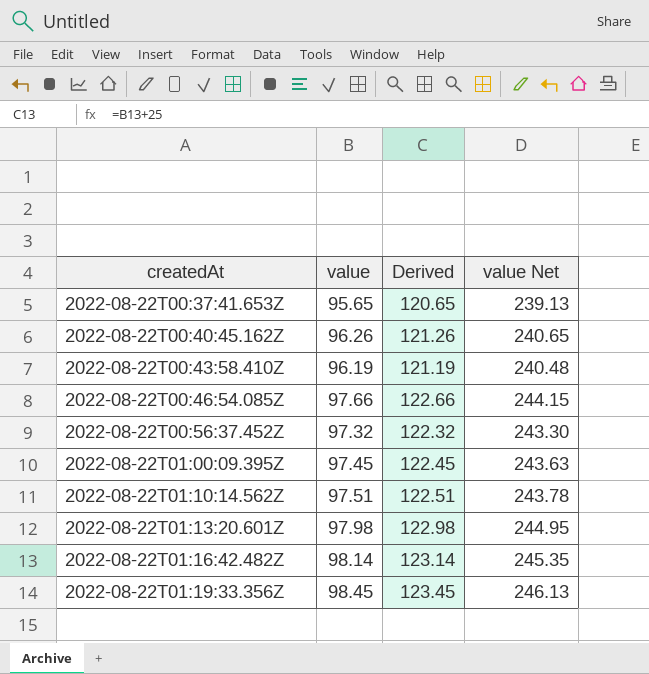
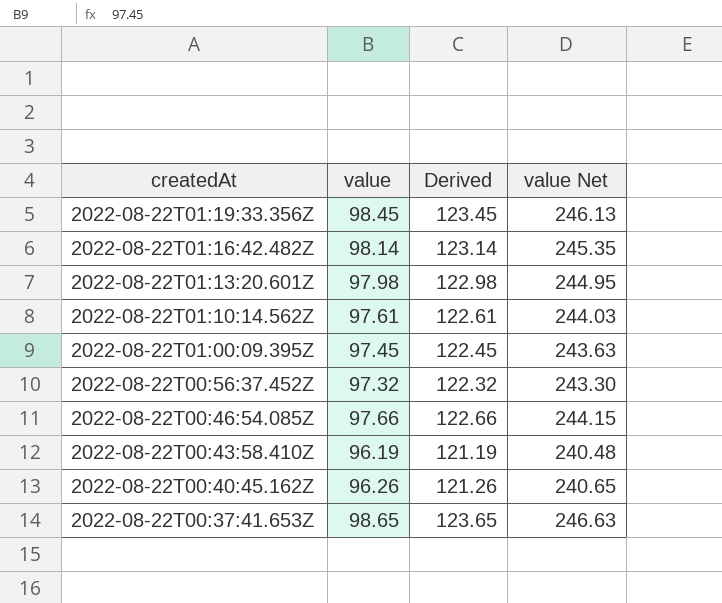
row order: createdAt ascending -> createdAt descending
2022-08-22T01:10:14.562Z | value: 97.51 -> 97.61
2022-08-22T01:10:14.562Z | Derived: 122.51 -> 122.61
2022-08-22T01:10:14.562Z | value Net: 243.78 -> 244.03
2022-08-22T00:37:41.653Z | value: 95.65 -> 98.65
2022-08-22T00:37:41.653Z | Derived: 120.65 -> 123.65
2022-08-22T00:37:41.653Z | value Net: 239.13 -> 246.63

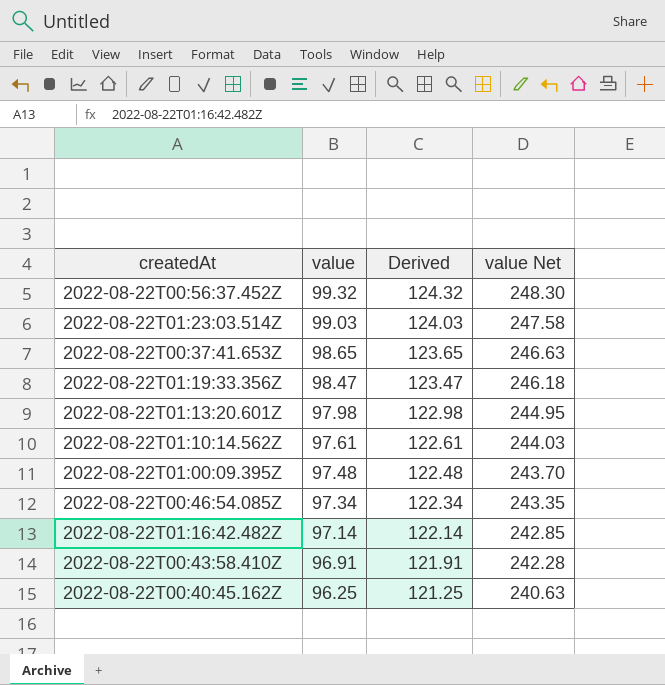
row order: createdAt descending -> value descending
2022-08-22T00:56:37.452Z | value: 97.32 -> 99.32
2022-08-22T00:56:37.452Z | Derived: 122.32 -> 124.32
2022-08-22T00:56:37.452Z | value Net: 243.30 -> 248.30
row 2022-08-22T01:23:03.514Z: none -> 99.03 | 124.03 | 247.58
2022-08-22T01:19:33.356Z | value: 98.45 -> 98.47
2022-08-22T01:19:33.356Z | Derived: 123.45 -> 123.47
2022-08-22T01:19:33.356Z | value Net: 246.13 -> 246.18
2022-08-22T01:00:09.395Z | value: 97.45 -> 97.48
2022-08-22T01:00:09.395Z | Derived: 122.45 -> 122.48
2022-08-22T01:00:09.395Z | value Net: 243.63 -> 243.70
2022-08-22T00:46:54.085Z | value: 97.66 -> 97.34
2022-08-22T00:46:54.085Z | Derived: 122.66 -> 122.34
2022-08-22T00:46:54.085Z | value Net: 244.15 -> 243.35
2022-08-22T01:16:42.482Z | value: 98.14 -> 97.14
2022-08-22T01:16:42.482Z | Derived: 123.14 -> 122.14
2022-08-22T01:16:42.482Z | value Net: 245.35 -> 242.85
2022-08-22T00:43:58.410Z | value: 96.19 -> 96.91
2022-08-22T00:43:58.410Z | Derived: 121.19 -> 121.91
2022-08-22T00:43:58.410Z | value Net: 240.48 -> 242.28
2022-08-22T00:40:45.162Z | value: 96.26 -> 96.25
2022-08-22T00:40:45.162Z | Derived: 121.26 -> 121.25
2022-08-22T00:40:45.162Z | value Net: 240.65 -> 240.63

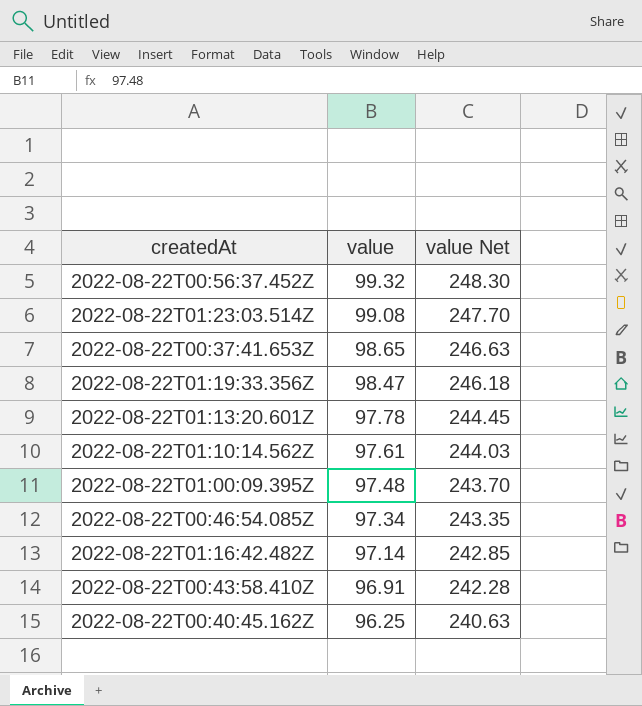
column Derived | formula: [value] + 25 -> none
2022-08-22T01:23:03.514Z | value: 99.03 -> 99.08
2022-08-22T01:23:03.514Z | value Net: 247.58 -> 247.70
2022-08-22T01:13:20.601Z | value: 97.98 -> 97.78
2022-08-22T01:13:20.601Z | value Net: 244.95 -> 244.45

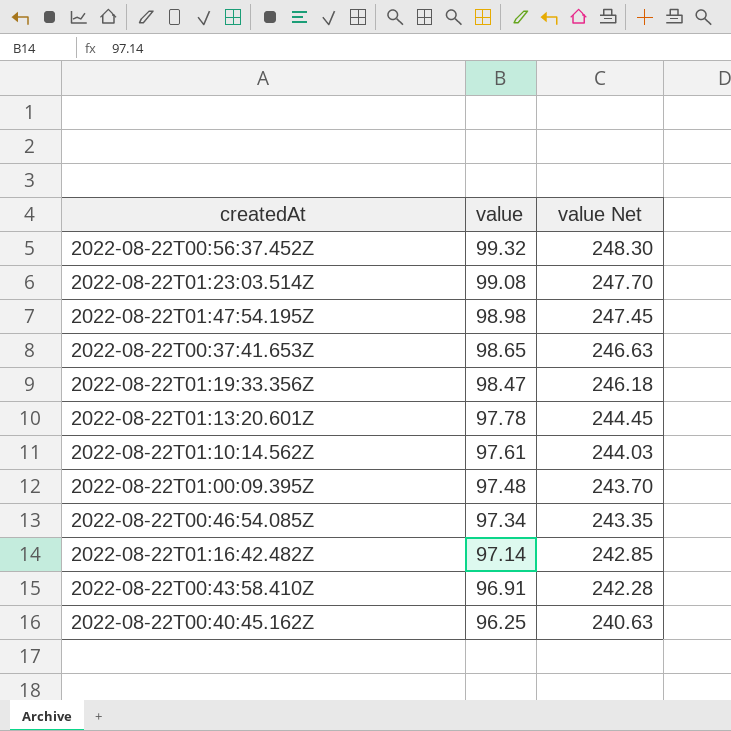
row 2022-08-22T01:47:54.195Z: none -> 98.98 | 247.45

